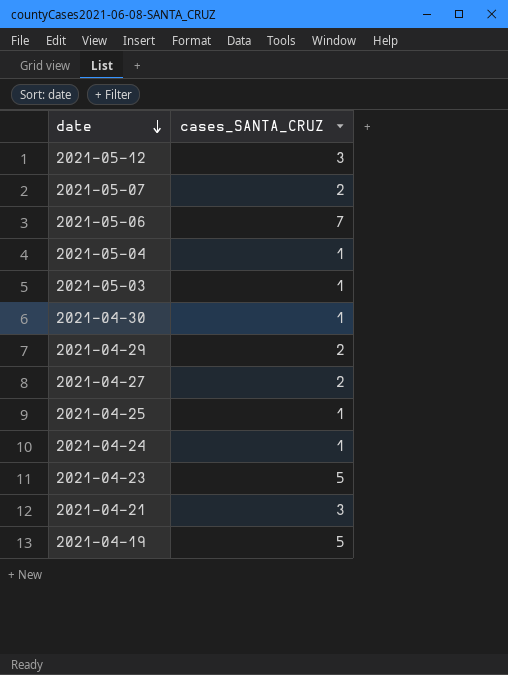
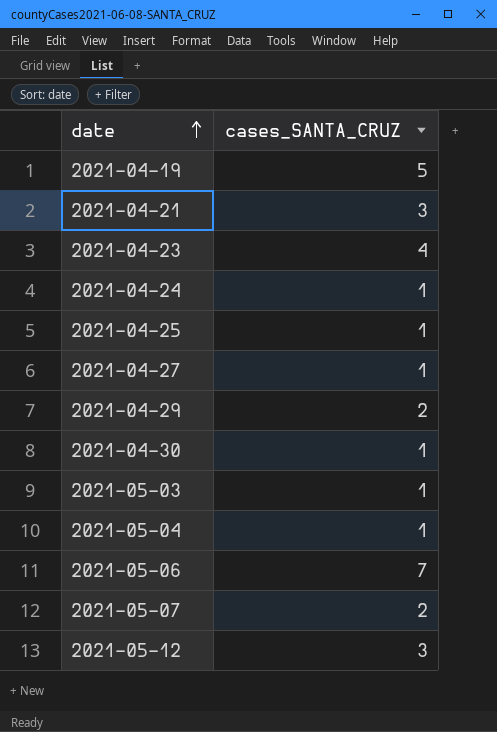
row order: date descending -> date ascending
2021-04-23 | cases_SANTA_CRUZ: 5 -> 4
2021-04-27 | cases_SANTA_CRUZ: 2 -> 1

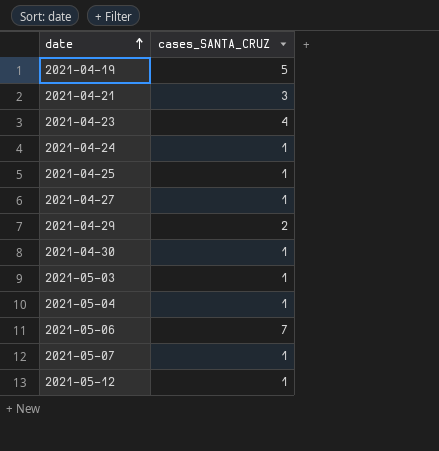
2021-05-07 | cases_SANTA_CRUZ: 2 -> 1
2021-05-12 | cases_SANTA_CRUZ: 3 -> 1

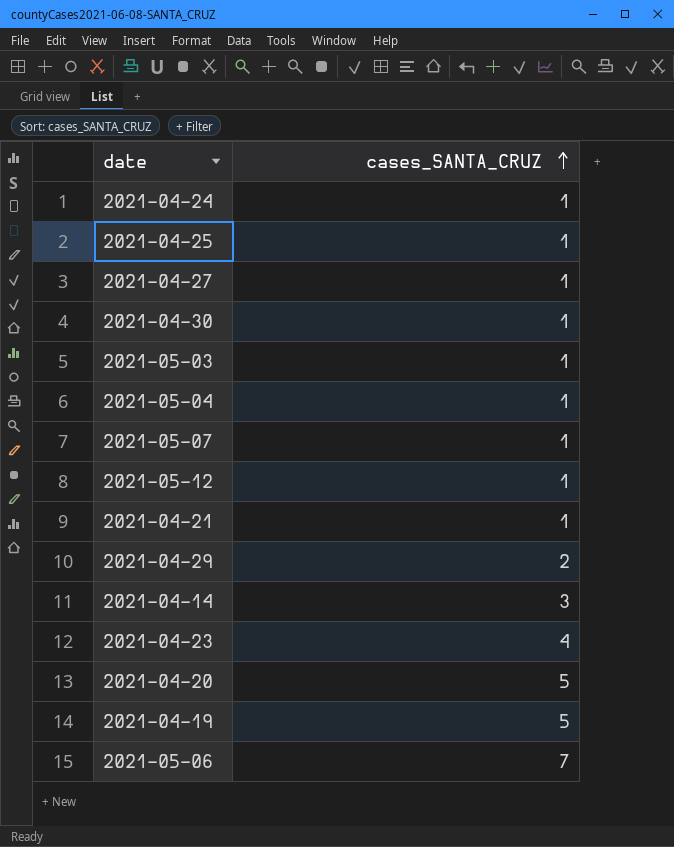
row order: date ascending -> cases_SANTA_CRUZ ascending
2021-04-21 | cases_SANTA_CRUZ: 3 -> 1
row 2021-04-14: none -> 3
row 2021-04-20: none -> 5

